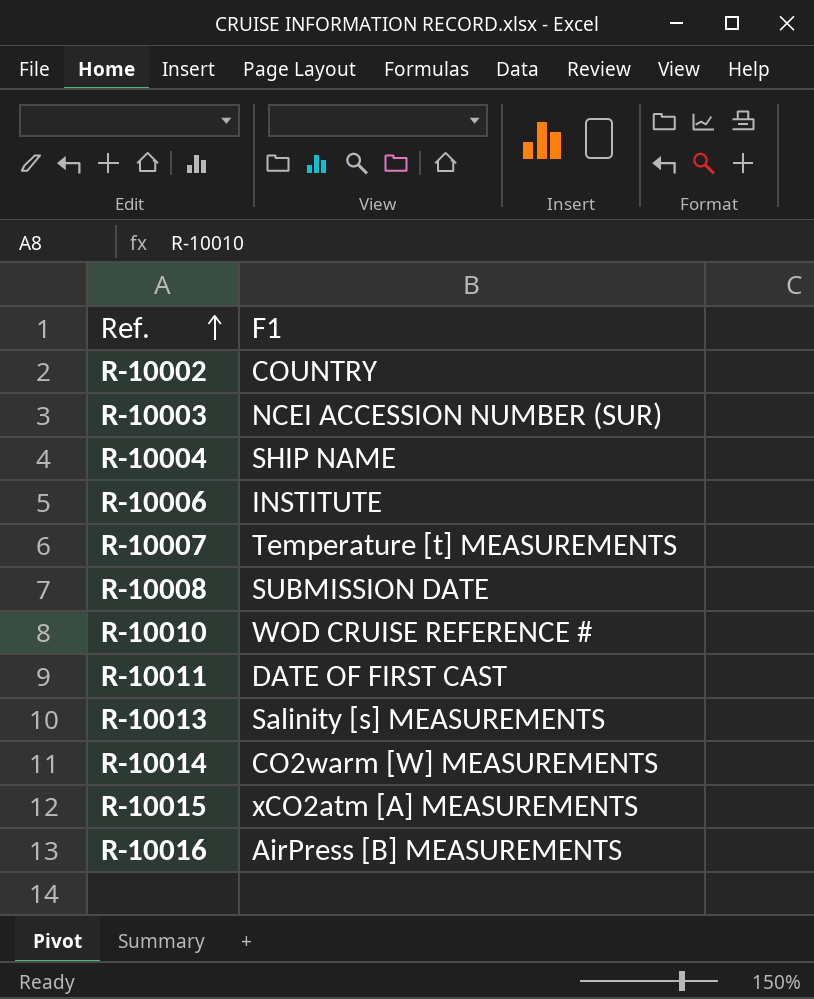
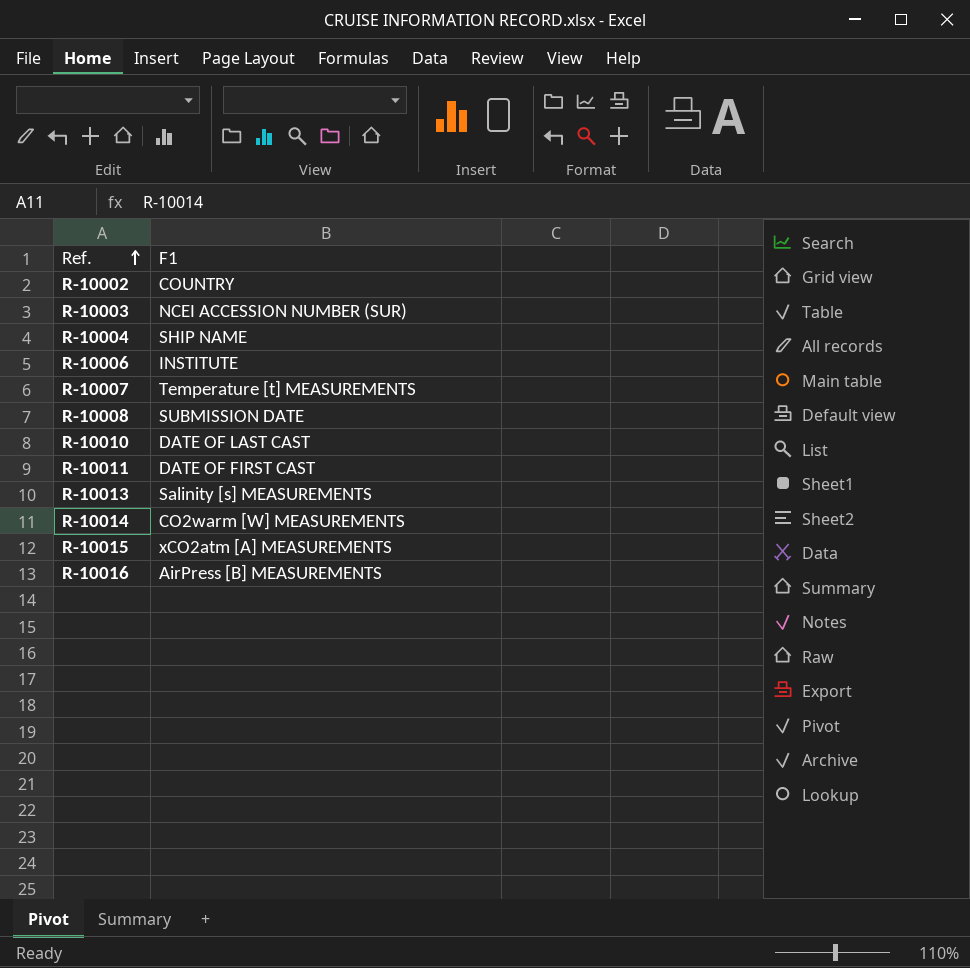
R-10010 | F1: WOD CRUISE REFERENCE # -> DATE OF LAST CAST

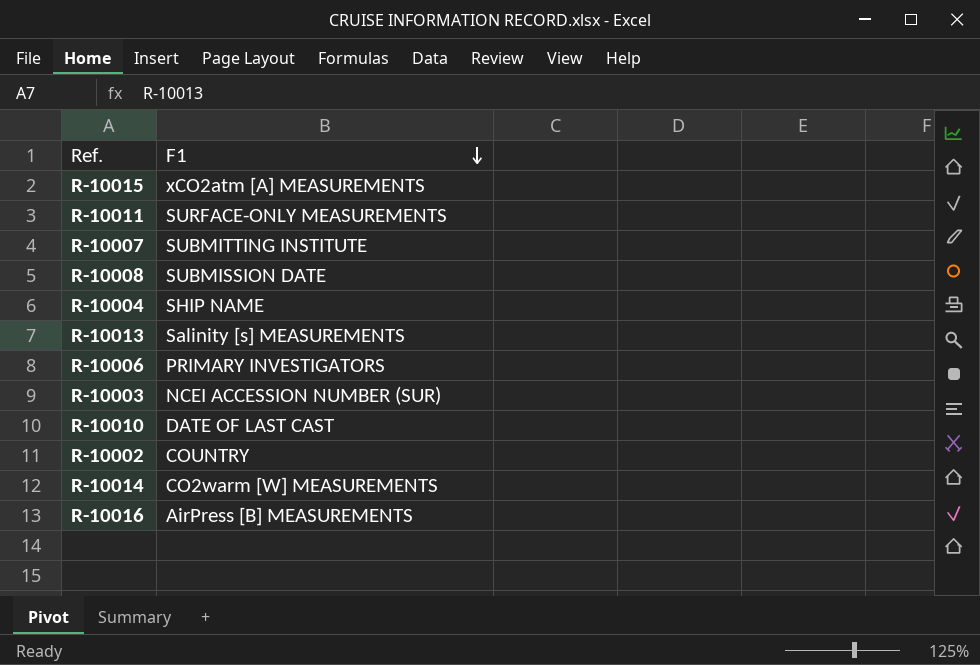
row order: Ref. ascending -> F1 descending
R-10011 | F1: DATE OF FIRST CAST -> SURFACE-ONLY MEASUREMENTS
R-10007 | F1: Temperature [t] MEASUREMENTS -> SUBMITTING INSTITUTE
R-10006 | F1: INSTITUTE -> PRIMARY INVESTIGATORS

